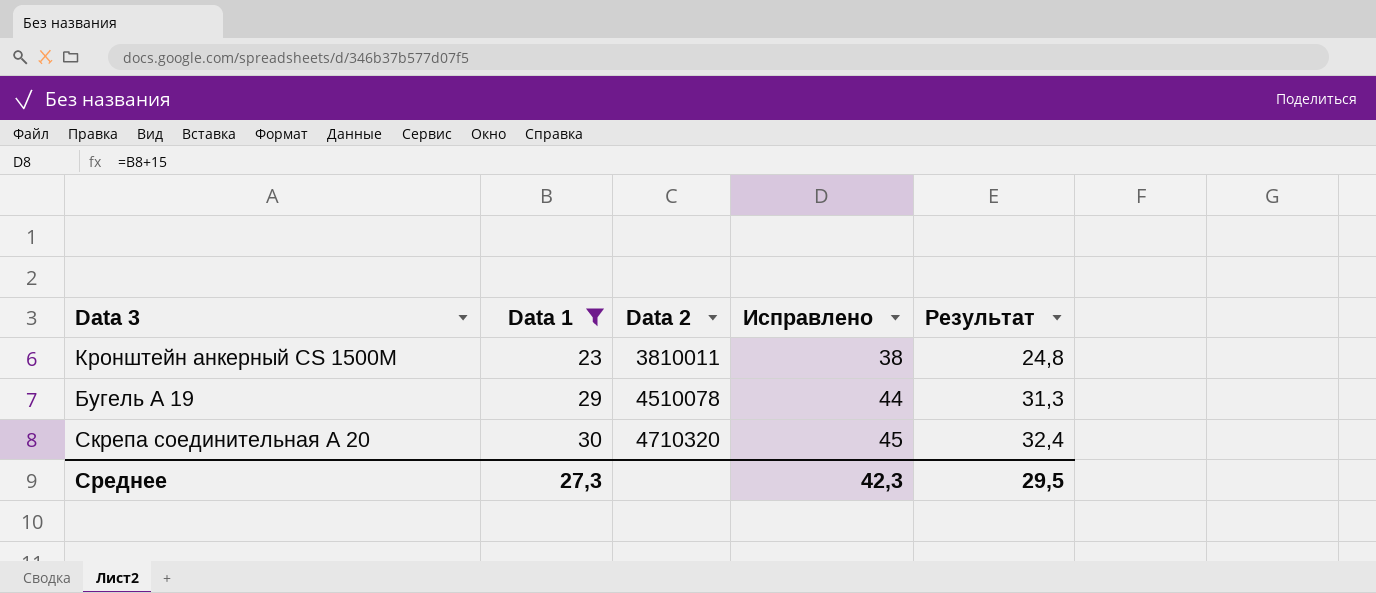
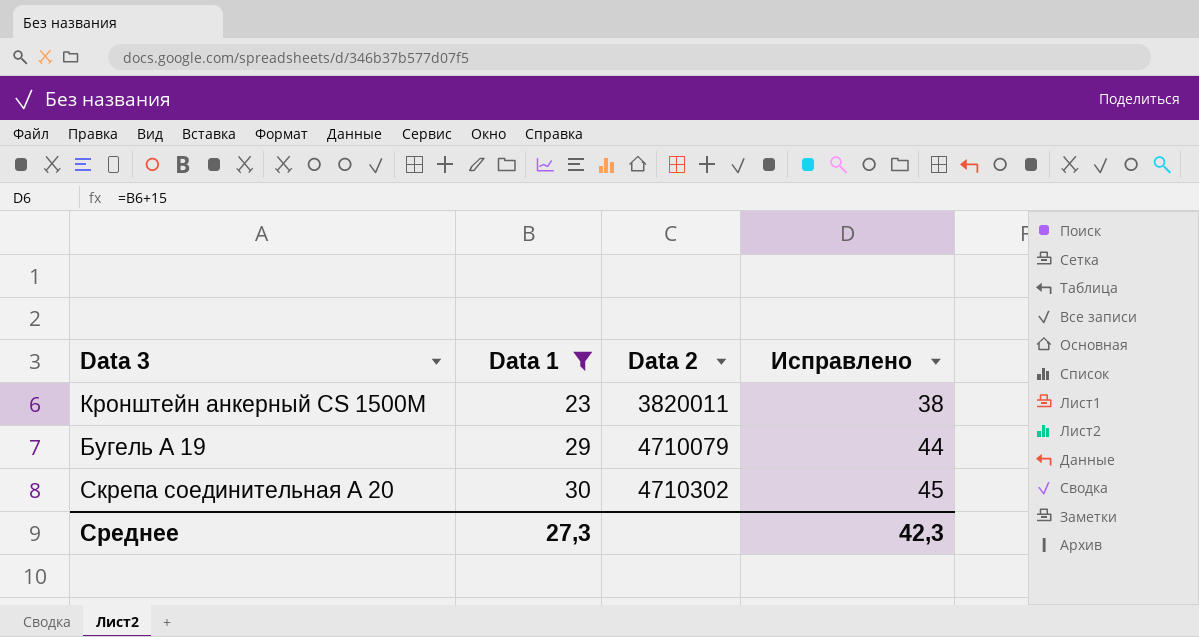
column Результат | formula: [Data 1] * 1,08 -> none
Кронштейн анкерный CS 1500M | Data 2: 3810011 -> 3820011
Бугель А 19 | Data 2: 4510078 -> 4710079
Скрепа соединительная А 20 | Data 2: 4710320 -> 4710302

